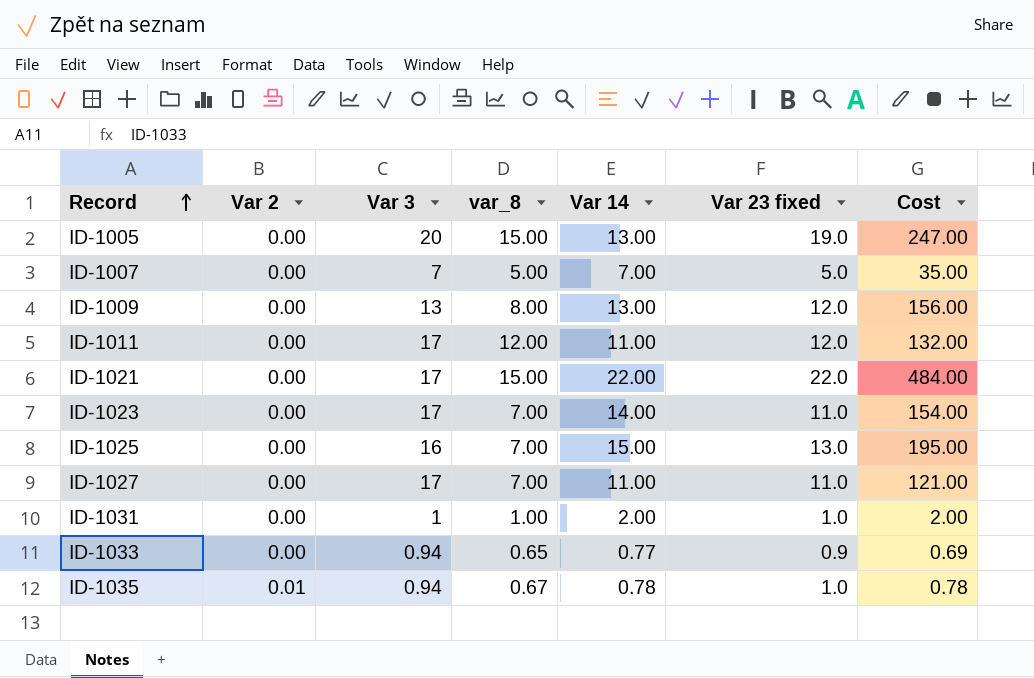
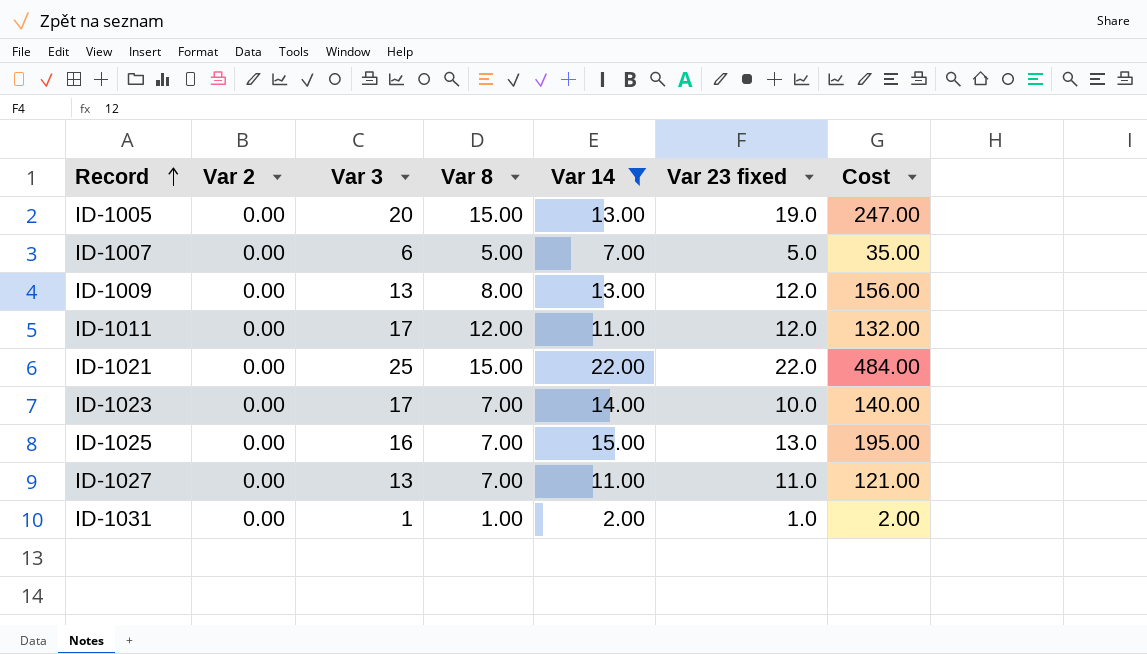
filter: none -> Var 14 >= 2.00
column name: var_8 -> Var 8
ID-1007 | Var 3: 7 -> 6
ID-1021 | Var 3: 17 -> 25
ID-1023 | Var 23 fixed: 11.0 -> 10.0
ID-1023 | Cost: 154.00 -> 140.00
ID-1027 | Var 3: 17 -> 13

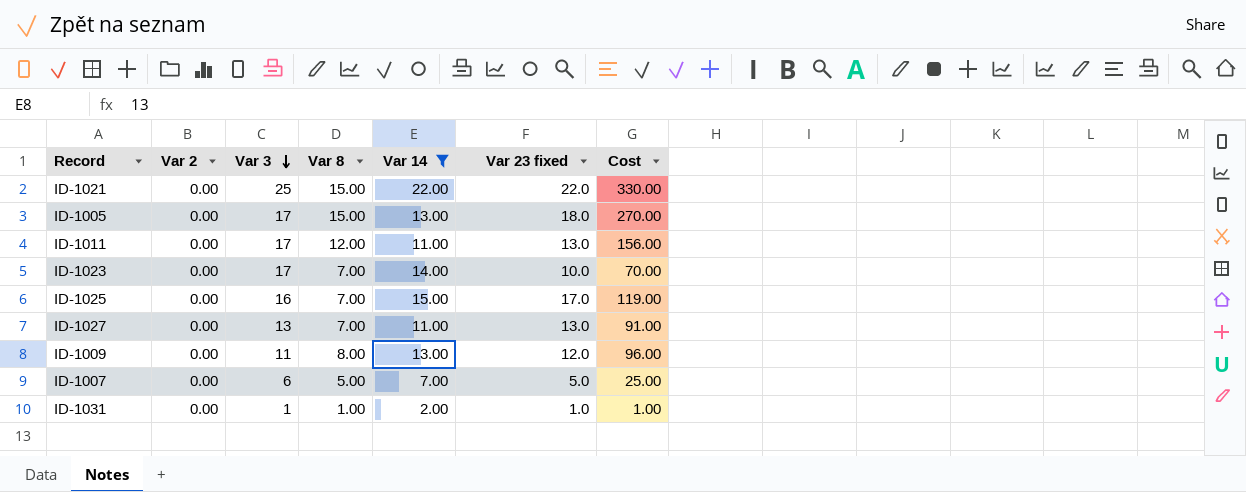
row order: Record ascending -> Var 3 descending
column Cost | formula: [Var 14] * [Var 23 fixed] -> [Var 8] * [Var 23 fixed]
ID-1005 | Var 3: 20 -> 17
ID-1005 | Var 23 fixed: 19.0 -> 18.0
ID-1011 | Var 23 fixed: 12.0 -> 13.0
ID-1025 | Var 23 fixed: 13.0 -> 17.0
ID-1027 | Var 23 fixed: 11.0 -> 13.0
ID-1009 | Var 3: 13 -> 11

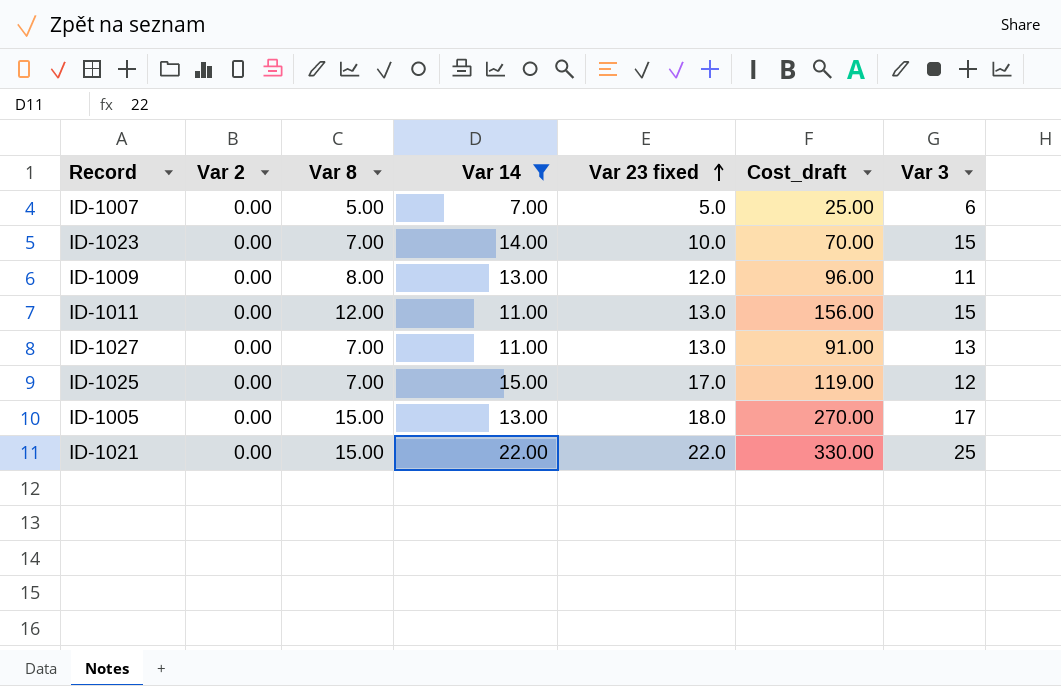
row order: Var 3 descending -> Var 23 fixed ascending
column name: Cost -> Cost_draft
column Var 3 | position: 3 -> 7
row ID-1031: 0.00 | 1 | 1.00 | 2.00 | 1.0 | 1.00 -> none
ID-1023 | Var 3: 17 -> 15
ID-1011 | Var 3: 17 -> 15
ID-1025 | Var 3: 16 -> 12

